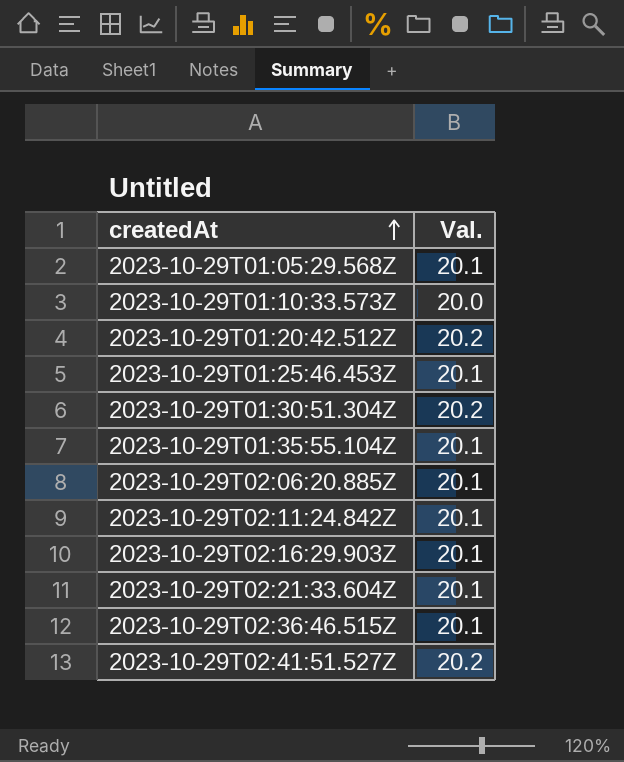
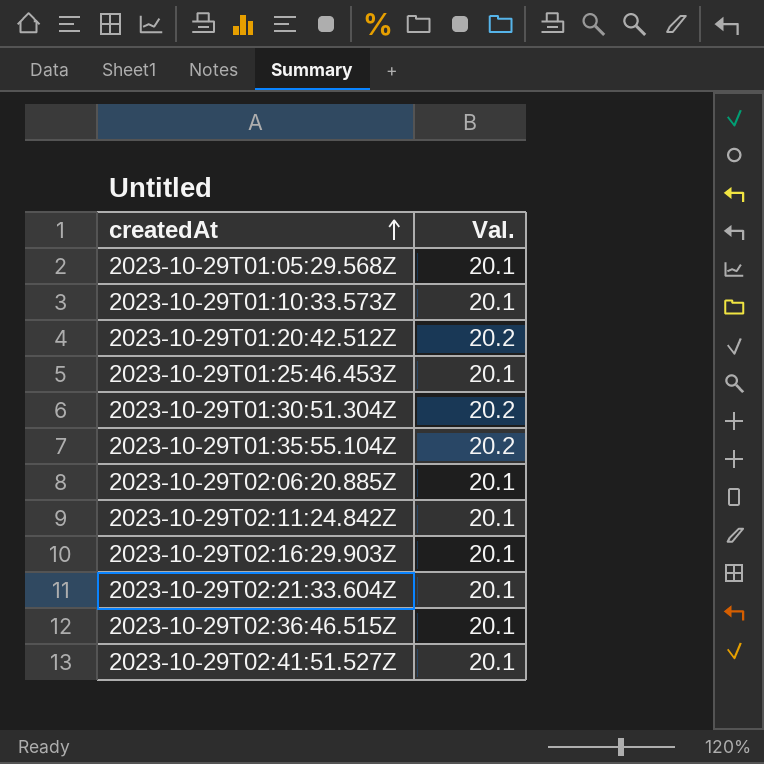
2023-10-29T01:10:33.573Z | Val.: 20.0 -> 20.1
2023-10-29T01:35:55.104Z | Val.: 20.1 -> 20.2
2023-10-29T02:41:51.527Z | Val.: 20.2 -> 20.1

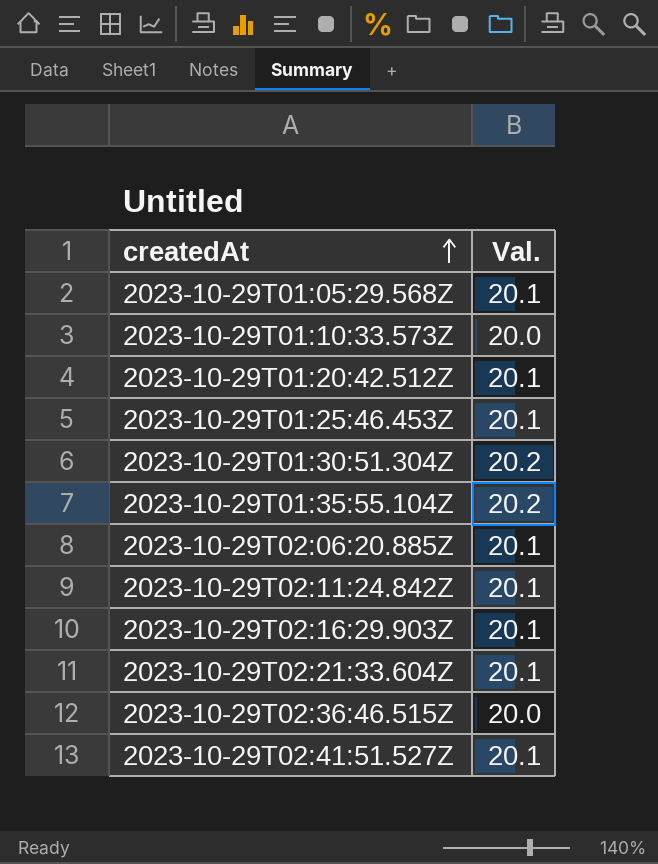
2023-10-29T01:10:33.573Z | Val.: 20.1 -> 20.0
2023-10-29T01:20:42.512Z | Val.: 20.2 -> 20.1
2023-10-29T02:36:46.515Z | Val.: 20.1 -> 20.0

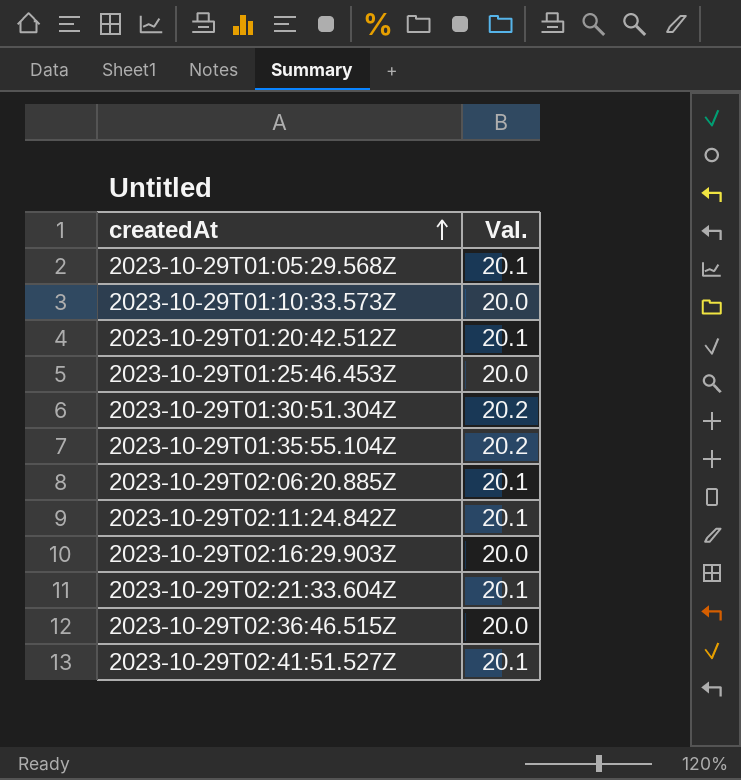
2023-10-29T01:25:46.453Z | Val.: 20.1 -> 20.0
2023-10-29T02:16:29.903Z | Val.: 20.1 -> 20.0

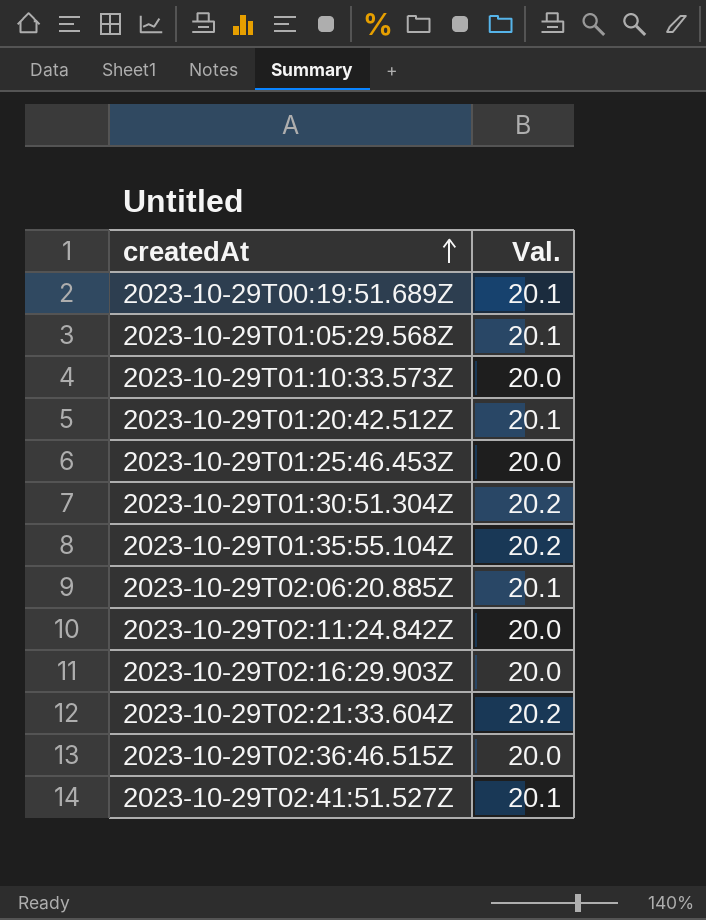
row 2023-10-29T00:19:51.689Z: none -> 20.1
2023-10-29T02:11:24.842Z | Val.: 20.1 -> 20.0
2023-10-29T02:21:33.604Z | Val.: 20.1 -> 20.2

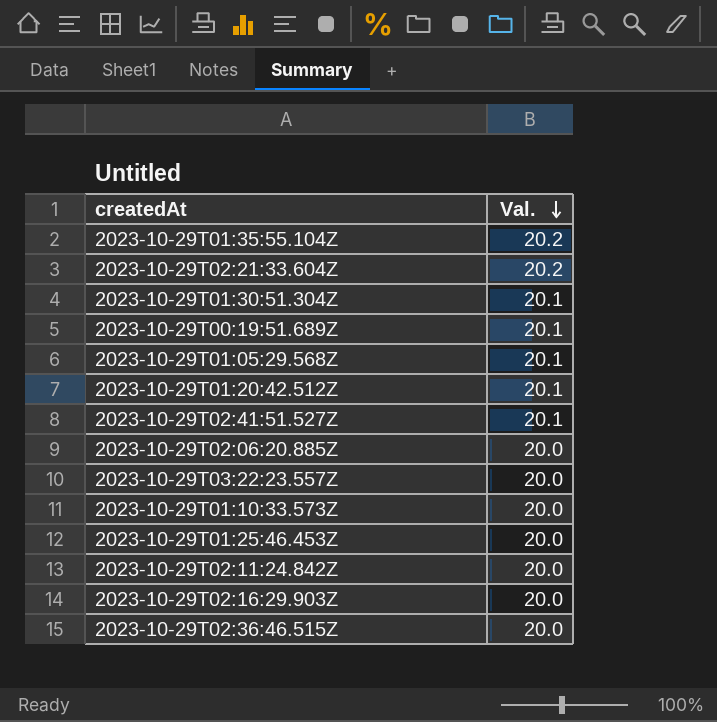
row order: createdAt ascending -> Val. descending
2023-10-29T01:30:51.304Z | Val.: 20.2 -> 20.1
2023-10-29T02:06:20.885Z | Val.: 20.1 -> 20.0
row 2023-10-29T03:22:23.557Z: none -> 20.0

